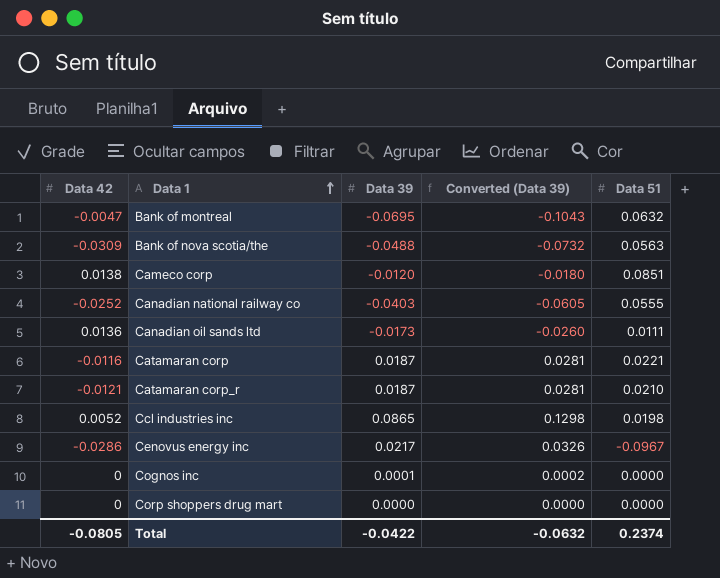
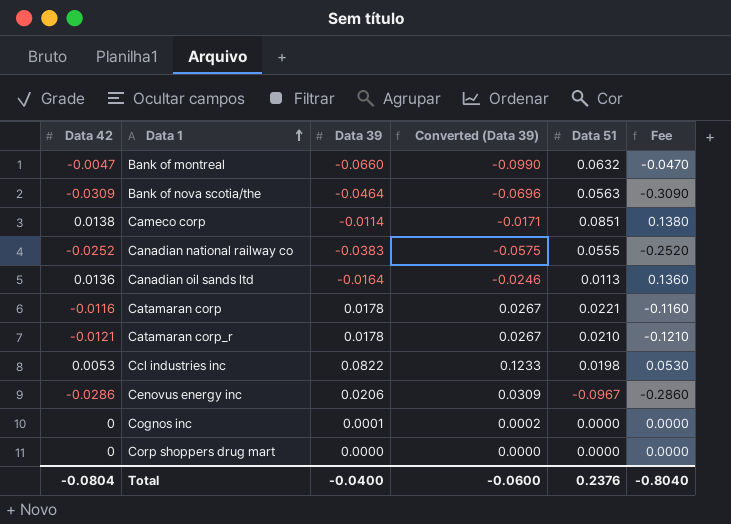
column Fee | formula: none -> [Data 42] * 10
Bank of montreal | Data 39: -0.0695 -> -0.0660
Bank of montreal | Converted (Data 39): -0.1043 -> -0.0990
Bank of nova scotia/the | Data 39: -0.0488 -> -0.0464
Bank of nova scotia/the | Converted (Data 39): -0.0732 -> -0.0696
Cameco corp | Data 39: -0.0120 -> -0.0114
Cameco corp | Converted (Data 39): -0.0180 -> -0.0171
Canadian national railway co | Data 39: -0.0403 -> -0.0383
Canadian national railway co | Converted (Data 39): -0.0605 -> -0.0575
Canadian oil sands ltd | Data 39: -0.0173 -> -0.0164
Canadian oil sands ltd | Converted (Data 39): -0.0260 -> -0.0246
Canadian oil sands ltd | Data 51: 0.0111 -> 0.0113
Catamaran corp | Data 39: 0.0187 -> 0.0178
Catamaran corp | Converted (Data 39): 0.0281 -> 0.0267
Catamaran corp_r | Data 39: 0.0187 -> 0.0178
Catamaran corp_r | Converted (Data 39): 0.0281 -> 0.0267
Ccl industries inc | Data 42: 0.0052 -> 0.0053
Ccl industries inc | Data 39: 0.0865 -> 0.0822
Ccl industries inc | Converted (Data 39): 0.1298 -> 0.1233
Cenovus energy inc | Data 39: 0.0217 -> 0.0206
Cenovus energy inc | Converted (Data 39): 0.0326 -> 0.0309
Total | Data 42: -0.0805 -> -0.0804
Total | Data 39: -0.0422 -> -0.0400
Total | Converted (Data 39): -0.0632 -> -0.0600
Total | Data 51: 0.2374 -> 0.2376

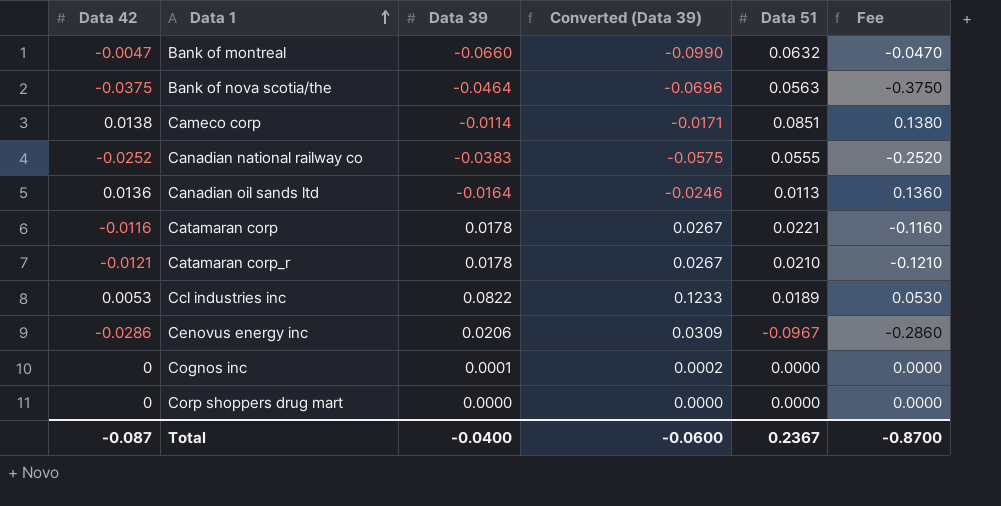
Bank of nova scotia/the | Data 42: -0.0309 -> -0.0375
Bank of nova scotia/the | Fee: -0.3090 -> -0.3750
Ccl industries inc | Data 51: 0.0198 -> 0.0189
Total | Data 42: -0.0804 -> -0.087
Total | Data 51: 0.2376 -> 0.2367
Total | Fee: -0.8040 -> -0.8700

